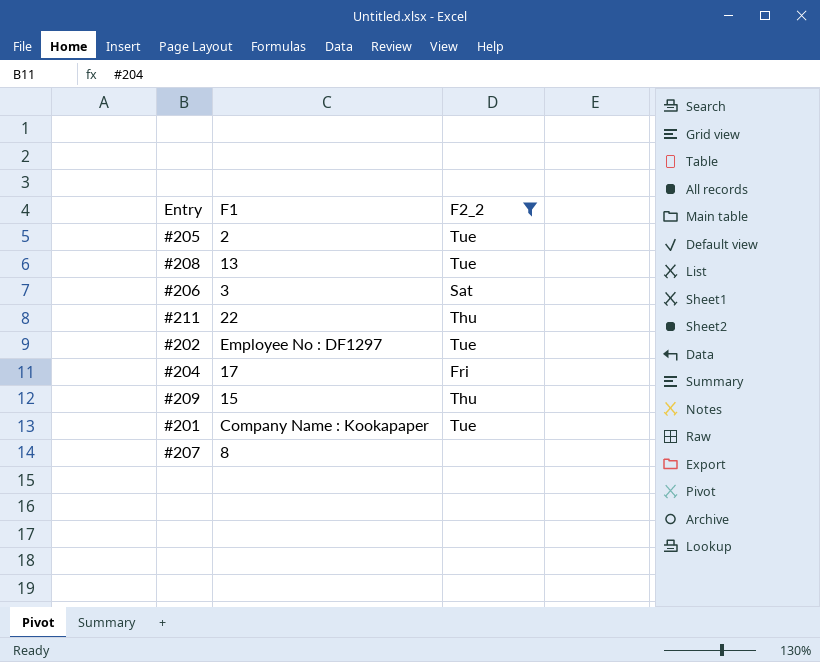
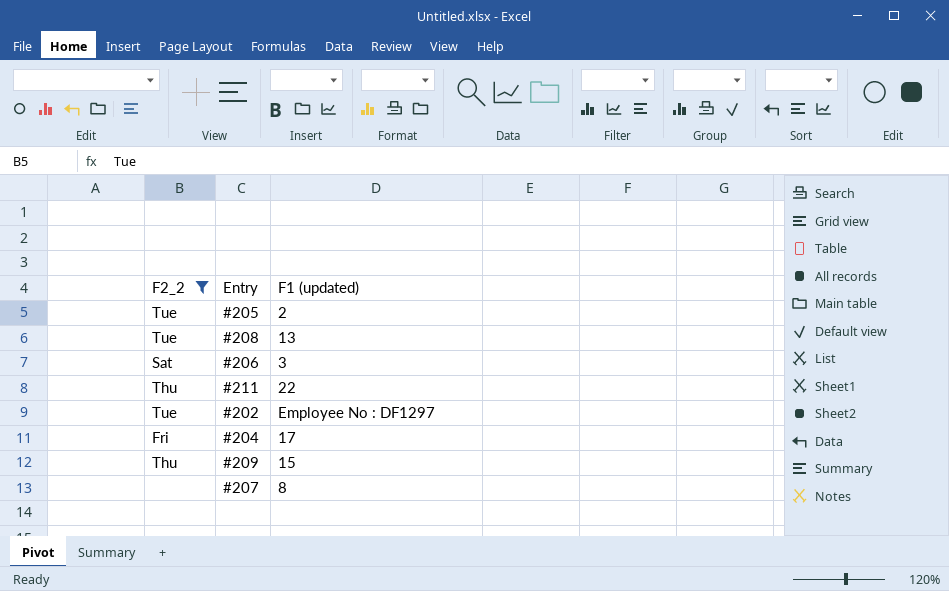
column F2_2 | position: 3 -> 1
column name: F1 -> F1 (updated)
row #201: Company Name : Kookapaper | Tue -> none

